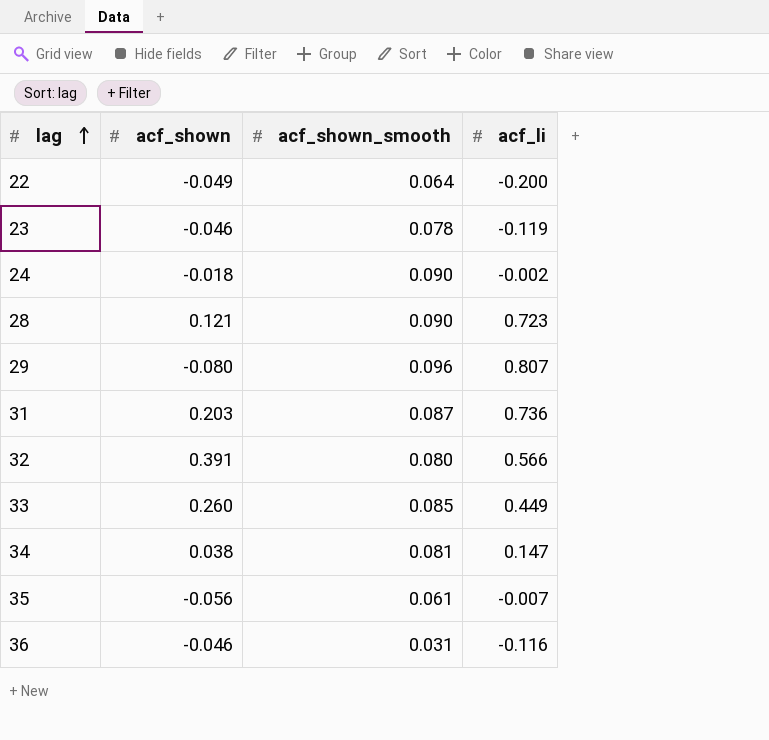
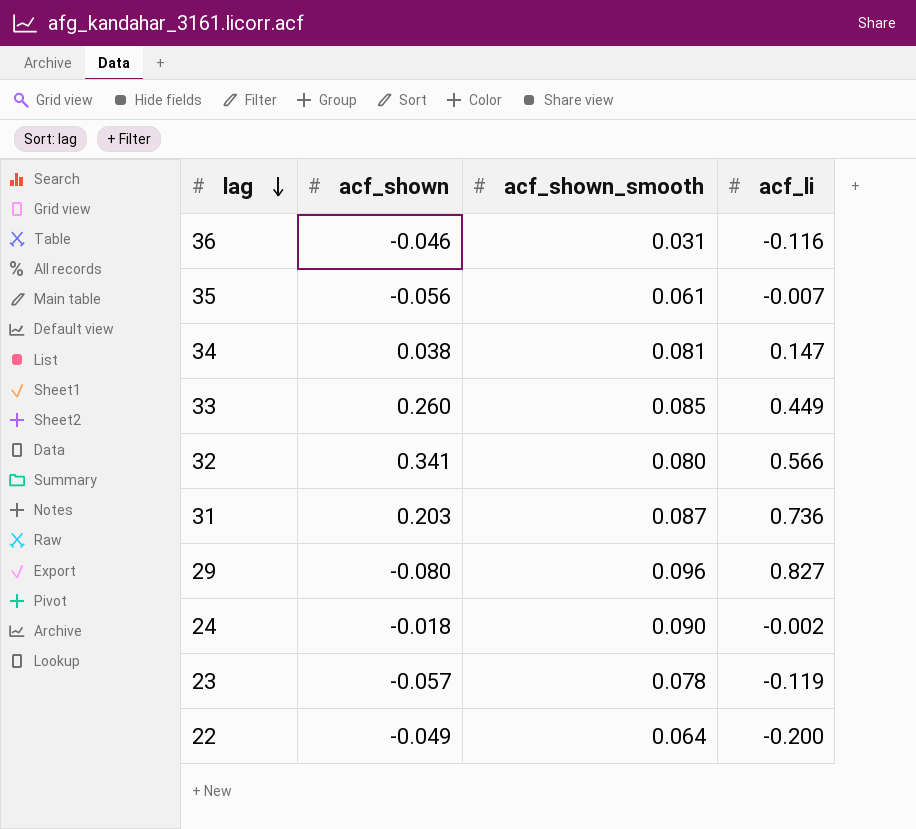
row order: lag ascending -> lag descending
row 28: 0.121 | 0.090 | 0.723 -> none
32 | acf_shown: 0.391 -> 0.341
29 | acf_li: 0.807 -> 0.827
23 | acf_shown: -0.046 -> -0.057

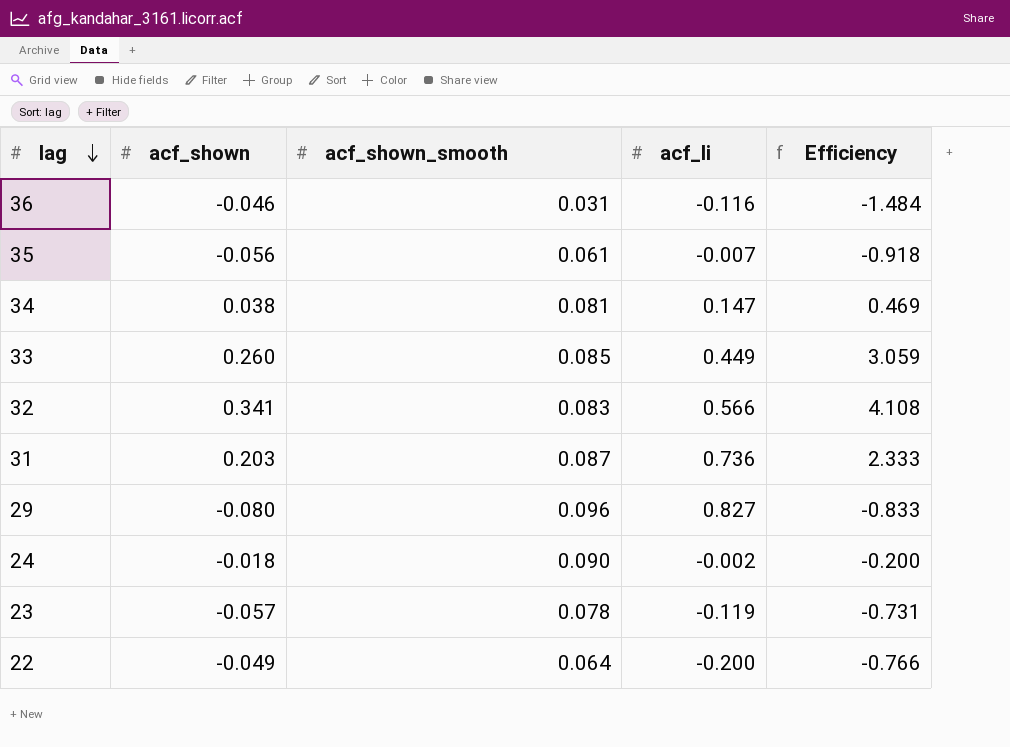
column Efficiency | formula: none -> [acf_shown] / [acf_shown_smooth]
32 | acf_shown_smooth: 0.080 -> 0.083

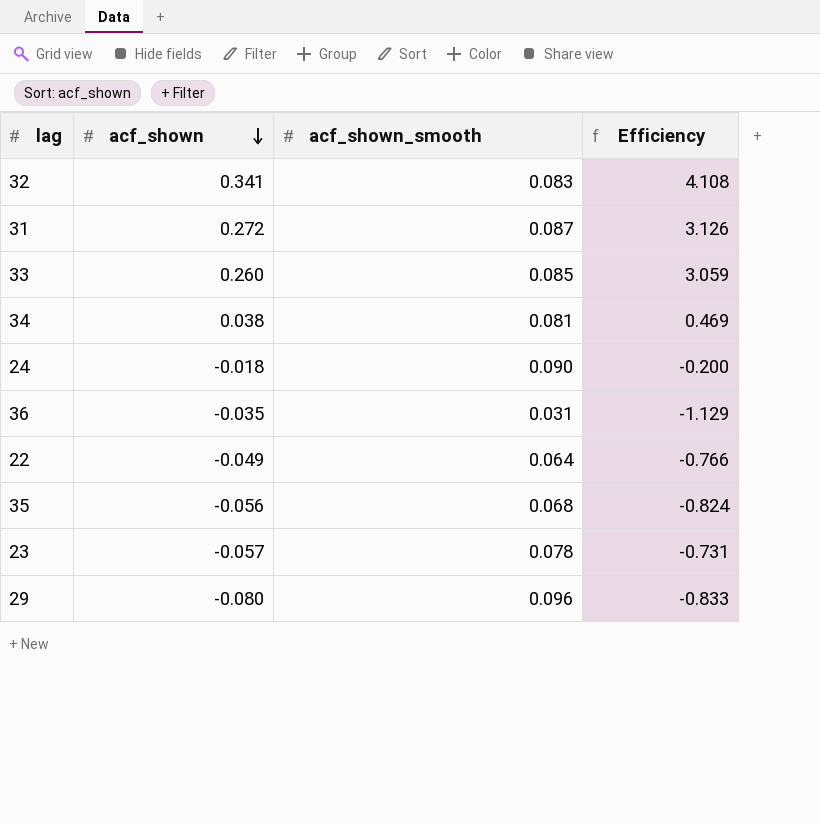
row order: lag descending -> acf_shown descending
column acf_li | position: 4 -> none
31 | acf_shown: 0.203 -> 0.272
31 | Efficiency: 2.333 -> 3.126
36 | acf_shown: -0.046 -> -0.035
36 | Efficiency: -1.484 -> -1.129
35 | acf_shown_smooth: 0.061 -> 0.068
35 | Efficiency: -0.918 -> -0.824

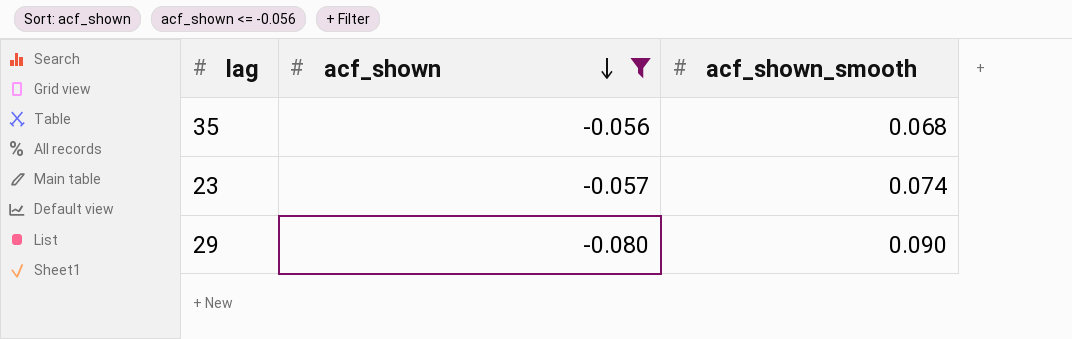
filter: none -> acf_shown <= -0.056
column Efficiency | formula: [acf_shown] / [acf_shown_smooth] -> none
23 | acf_shown_smooth: 0.078 -> 0.074
29 | acf_shown_smooth: 0.096 -> 0.090

